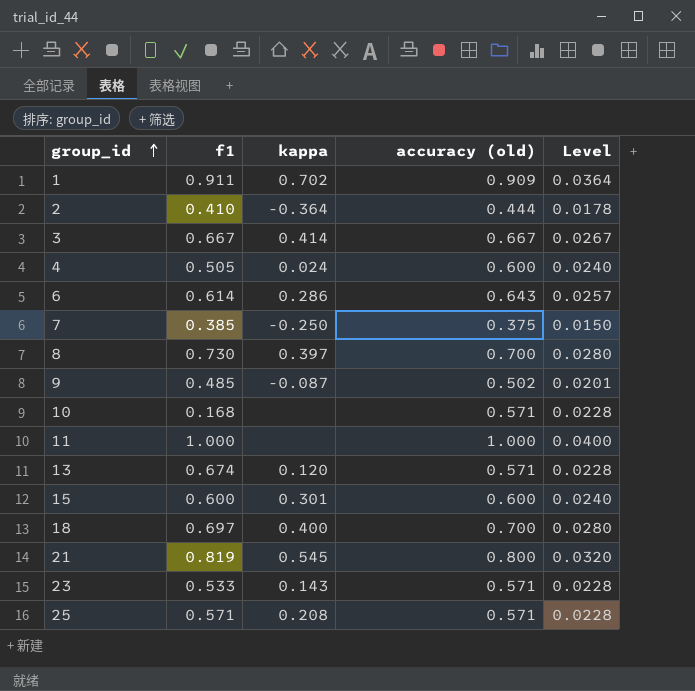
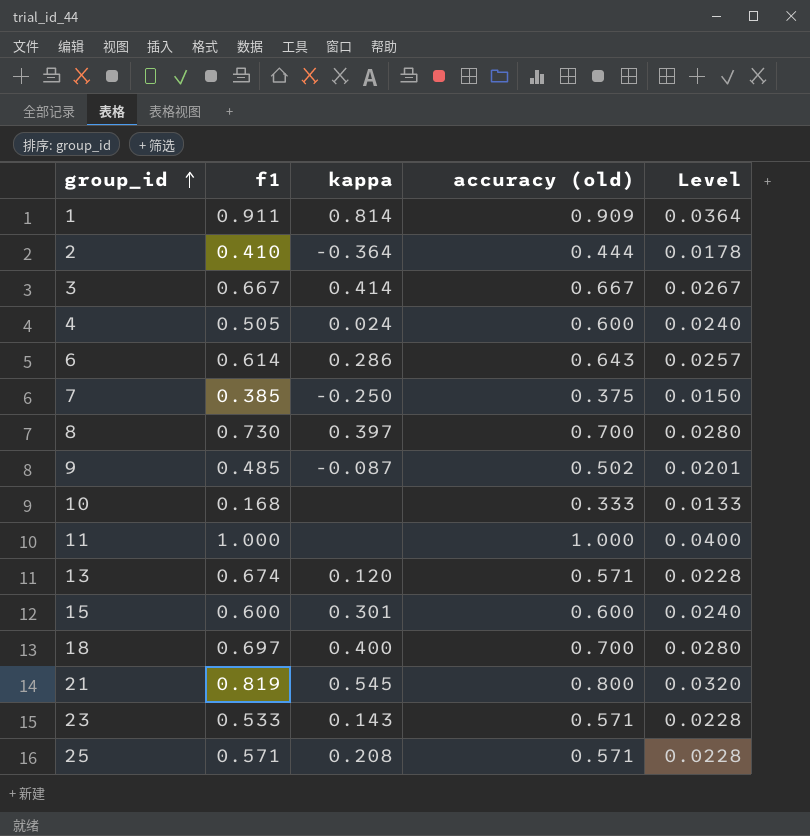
1 | kappa: 0.702 -> 0.814
10 | accuracy (old): 0.571 -> 0.333
10 | Level: 0.0228 -> 0.0133

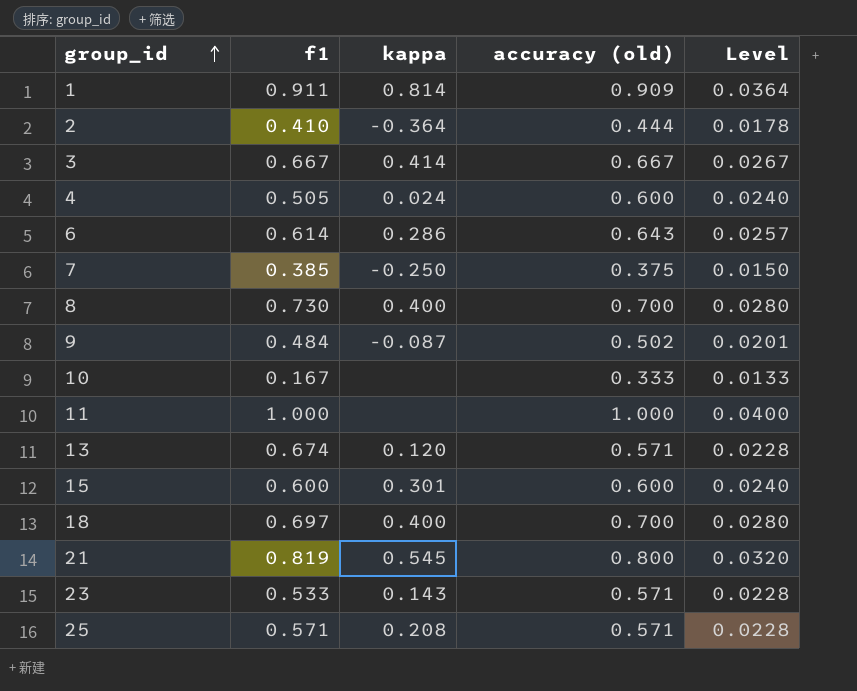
8 | kappa: 0.397 -> 0.400
9 | f1: 0.485 -> 0.484
10 | f1: 0.168 -> 0.167

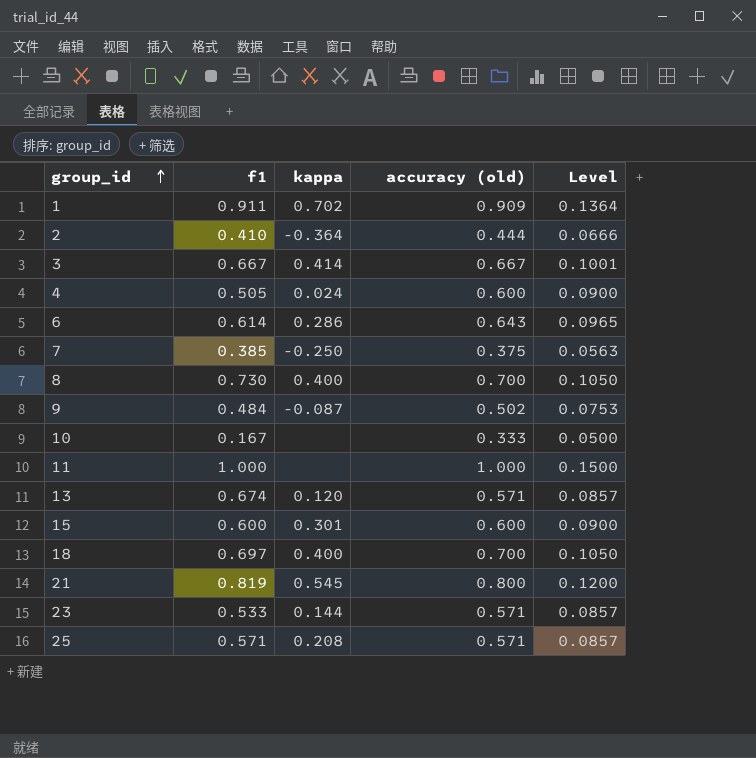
column Level | formula: [accuracy (old)] * 0.04 -> [accuracy (old)] * 0.15
1 | kappa: 0.814 -> 0.702
23 | kappa: 0.143 -> 0.144

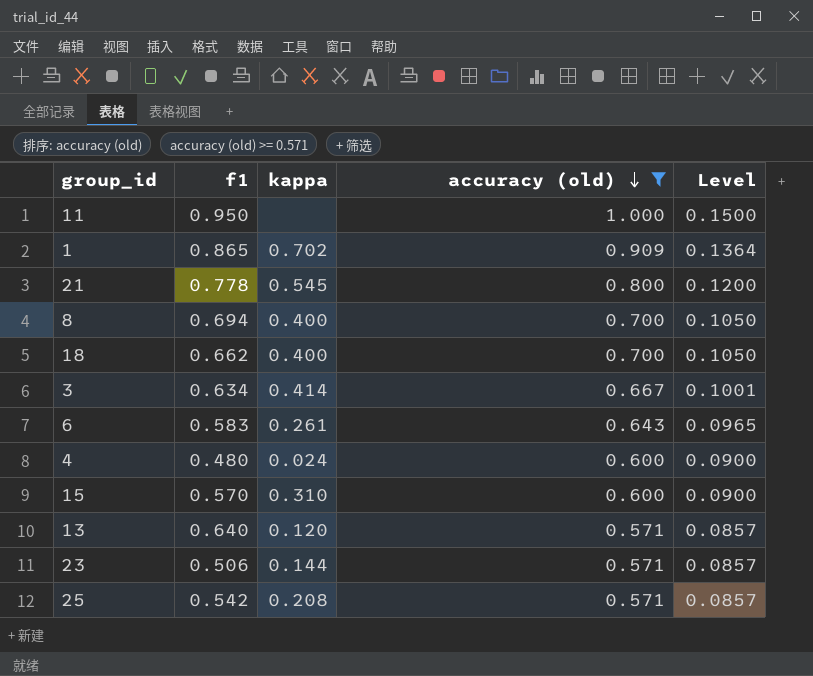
filter: none -> accuracy (old) >= 0.571
row order: group_id ascending -> accuracy (old) descending
11 | f1: 1.000 -> 0.950
1 | f1: 0.911 -> 0.865
21 | f1: 0.819 -> 0.778
8 | f1: 0.730 -> 0.694
18 | f1: 0.697 -> 0.662
3 | f1: 0.667 -> 0.634
6 | f1: 0.614 -> 0.583
6 | kappa: 0.286 -> 0.261
4 | f1: 0.505 -> 0.480
15 | f1: 0.600 -> 0.570
15 | kappa: 0.301 -> 0.310
13 | f1: 0.674 -> 0.640
23 | f1: 0.533 -> 0.506
25 | f1: 0.571 -> 0.542

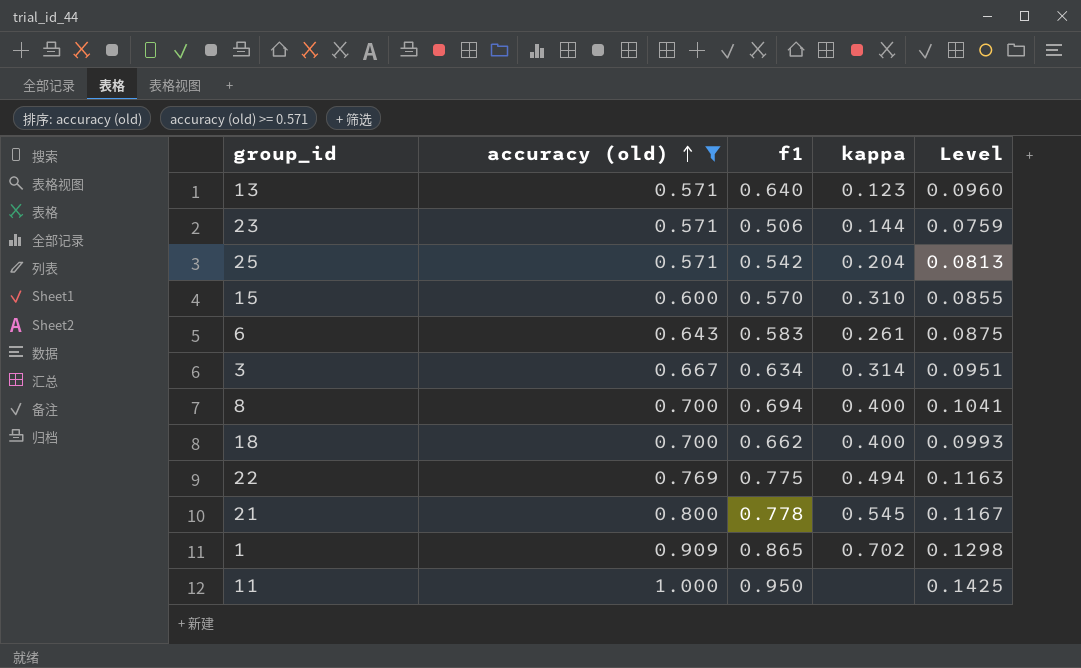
row order: accuracy (old) descending -> accuracy (old) ascending
column accuracy (old) | position: 4 -> 2
column Level | formula: [accuracy (old)] * 0.15 -> [f1] * 0.15
row 4: 0.480 | 0.024 | 0.600 | 0.0900 -> none
13 | kappa: 0.120 -> 0.123
25 | kappa: 0.208 -> 0.204
3 | kappa: 0.414 -> 0.314
row 22: none -> 0.769 | 0.775 | 0.494 | 0.1163

